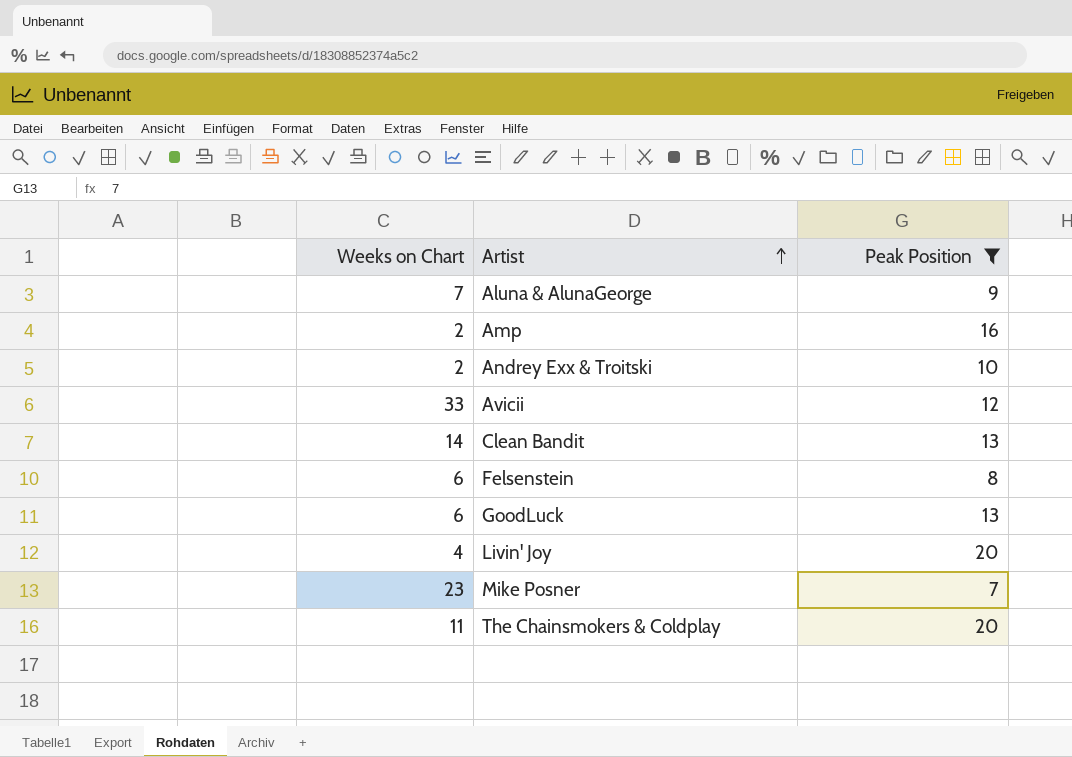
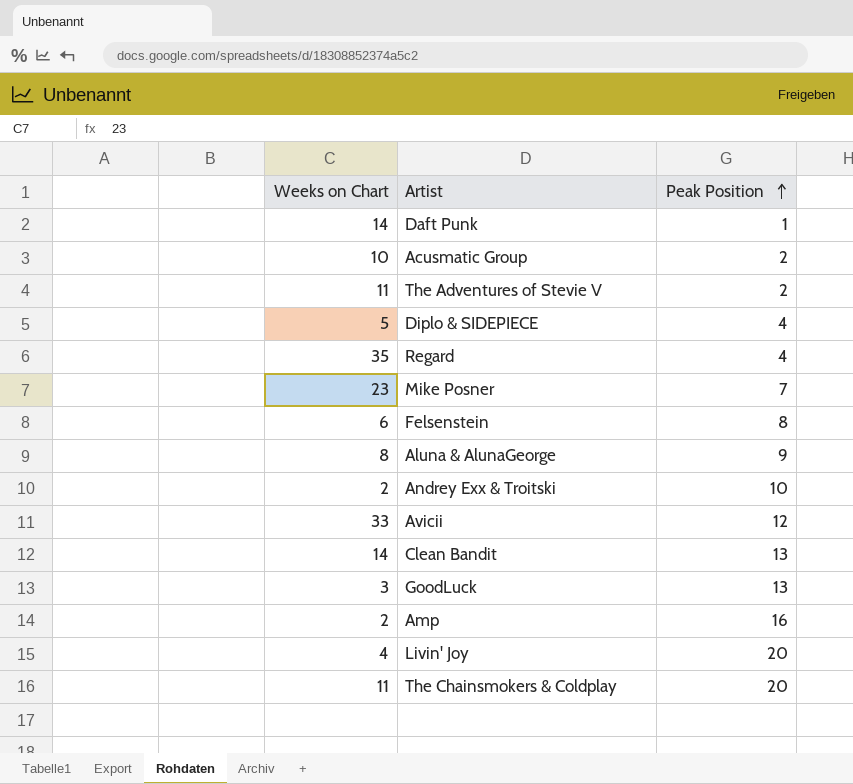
filter: Peak Position >= 7 -> none
row order: Artist ascending -> Peak Position ascending
Aluna & AlunaGeorge | Weeks on Chart: 7 -> 8
GoodLuck | Weeks on Chart: 6 -> 3

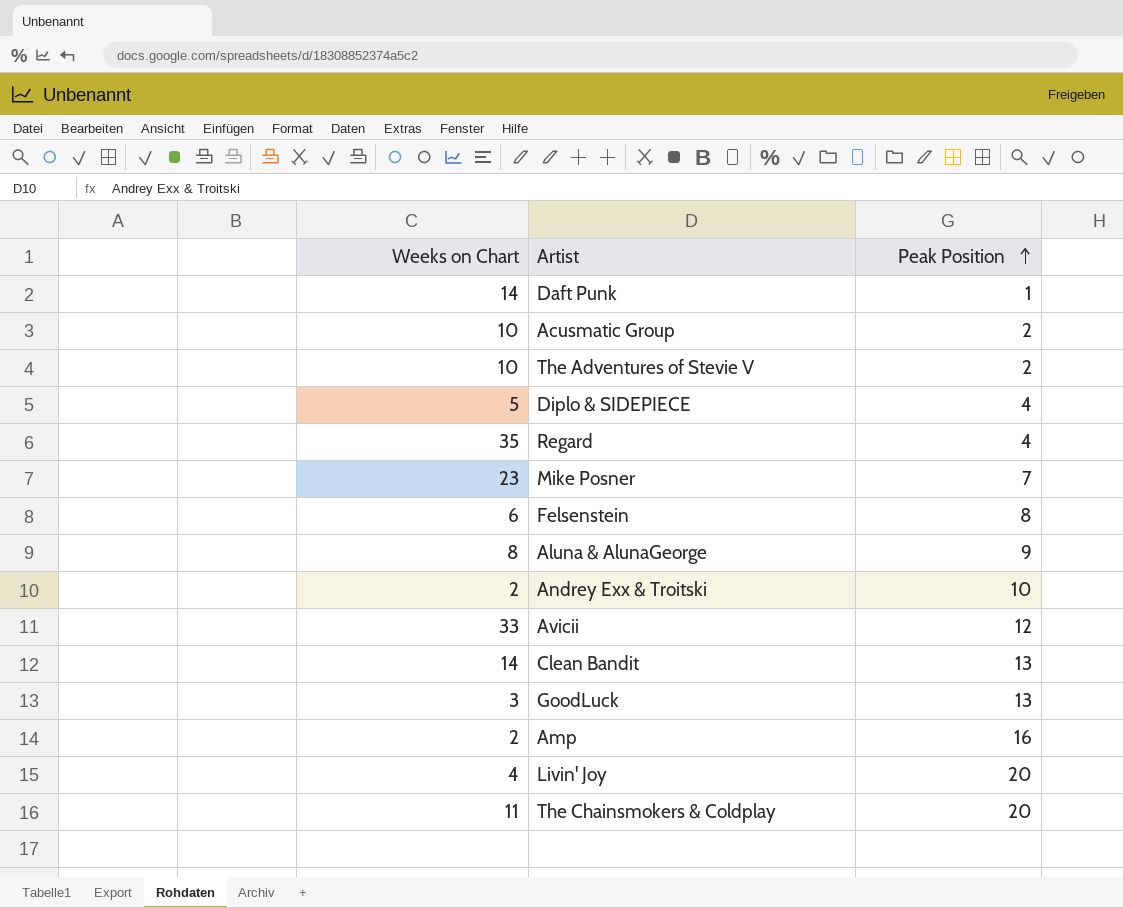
The Adventures of Stevie V | Weeks on Chart: 11 -> 10

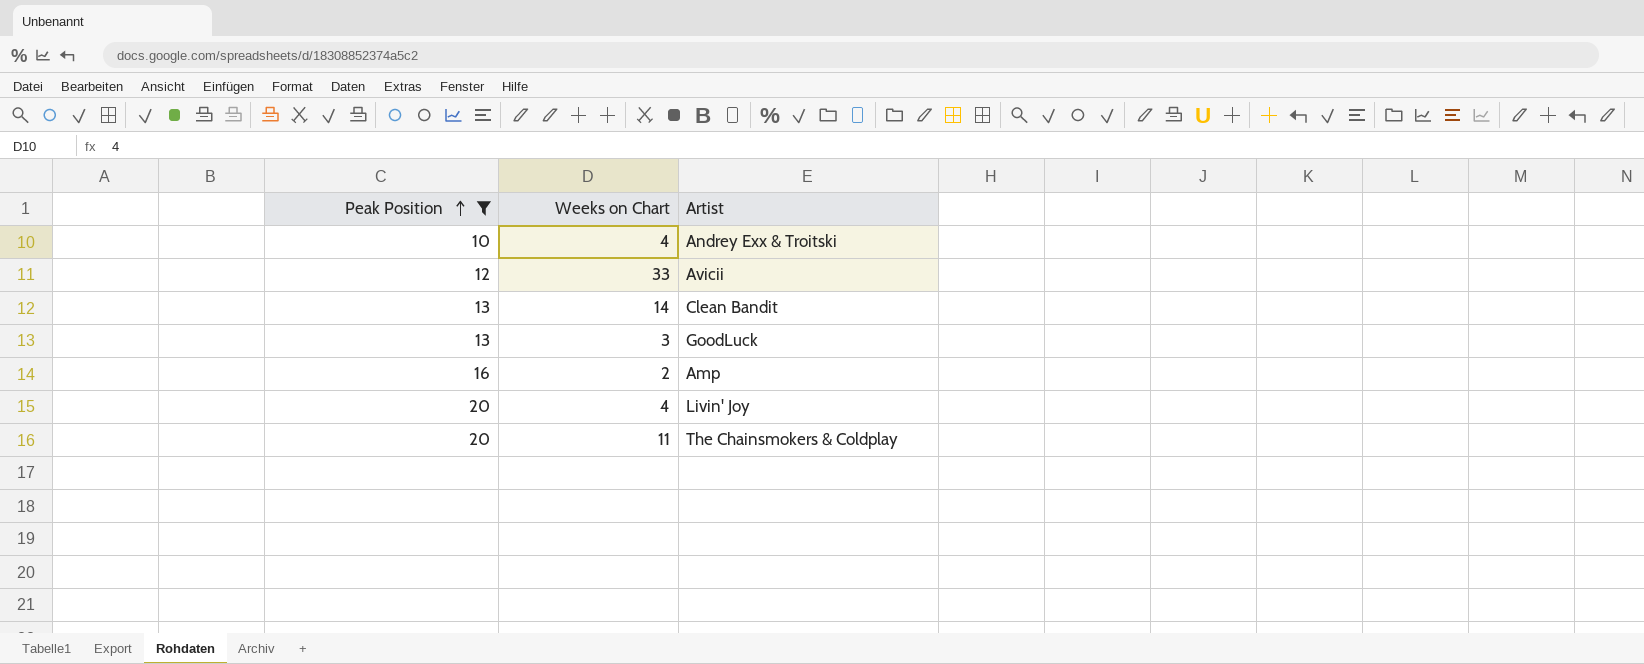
filter: none -> Peak Position >= 10
column Peak Position | position: 3 -> 1
Andrey Exx & Troitski | Weeks on Chart: 2 -> 4

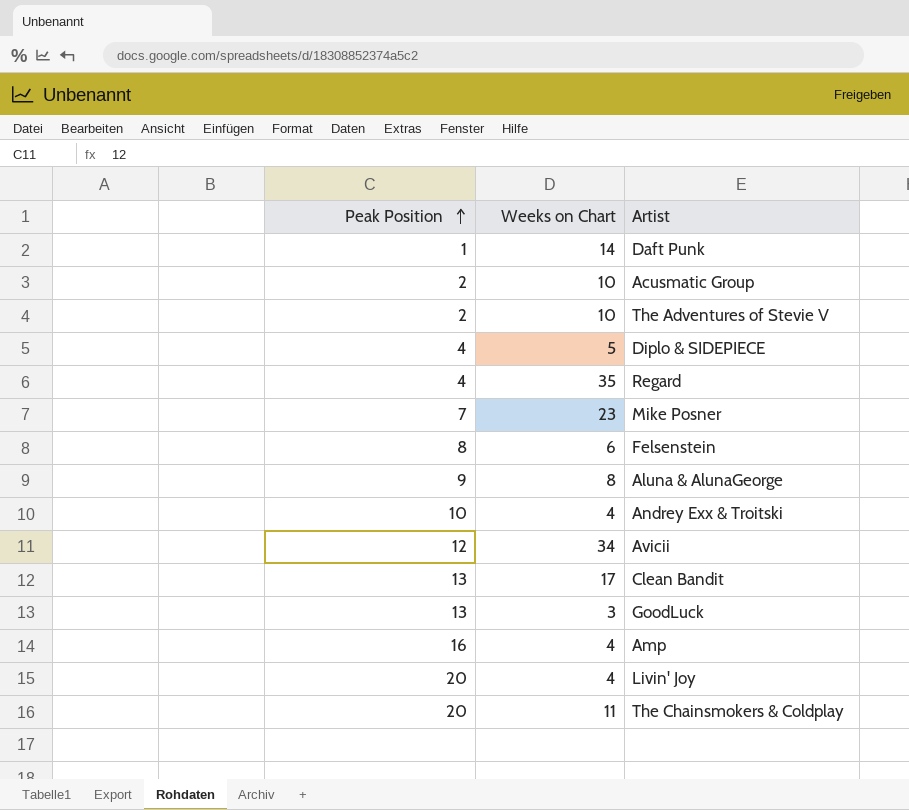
filter: Peak Position >= 10 -> none
Avicii | Weeks on Chart: 33 -> 34
Clean Bandit | Weeks on Chart: 14 -> 17
Amp | Weeks on Chart: 2 -> 4

